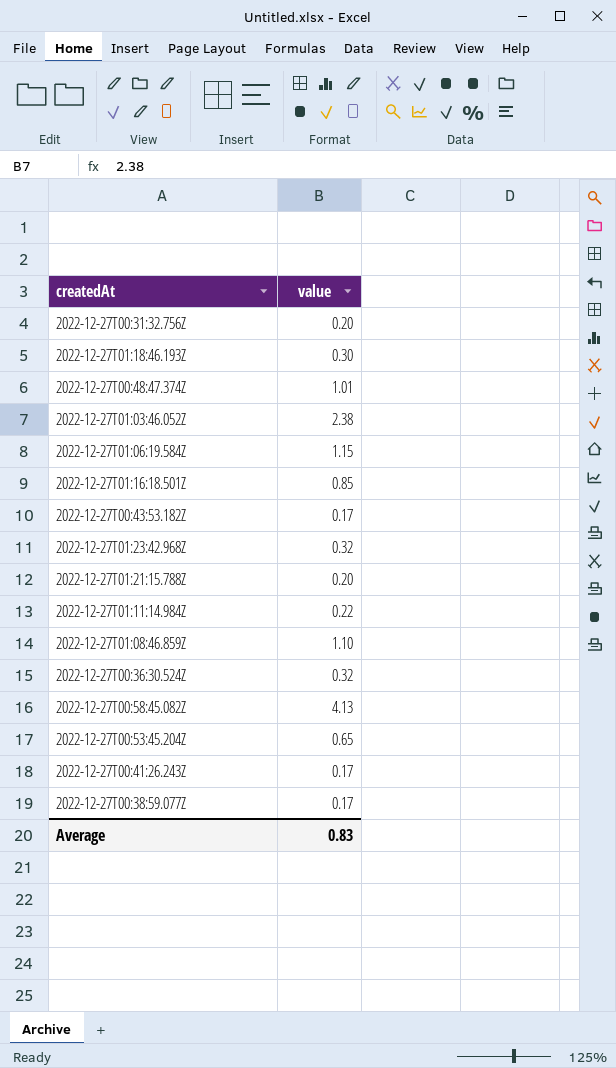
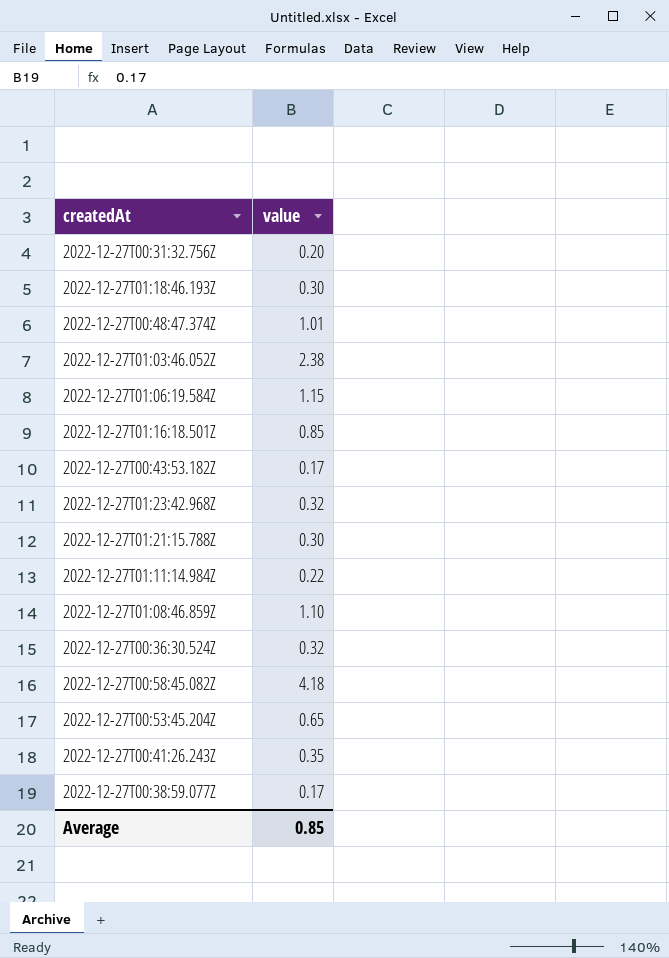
2022-12-27T01:21:15.788Z | value: 0.20 -> 0.30
2022-12-27T00:58:45.082Z | value: 4.13 -> 4.18
2022-12-27T00:41:26.243Z | value: 0.17 -> 0.35
Average | value: 0.83 -> 0.85

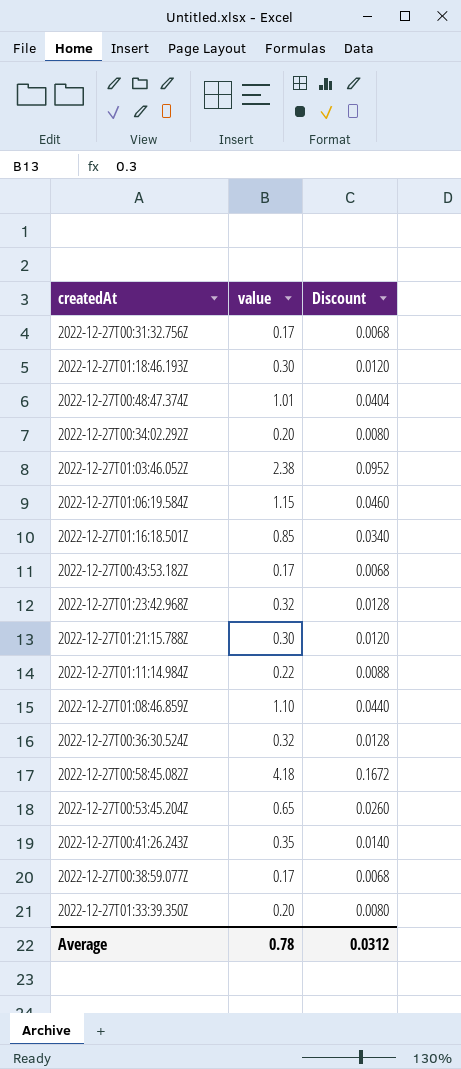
column Discount | formula: none -> [value] * 0.04
2022-12-27T00:31:32.756Z | value: 0.20 -> 0.17
row 2022-12-27T00:34:02.292Z: none -> 0.20 | 0.0080
row 2022-12-27T01:33:39.350Z: none -> 0.20 | 0.0080
Average | value: 0.85 -> 0.78

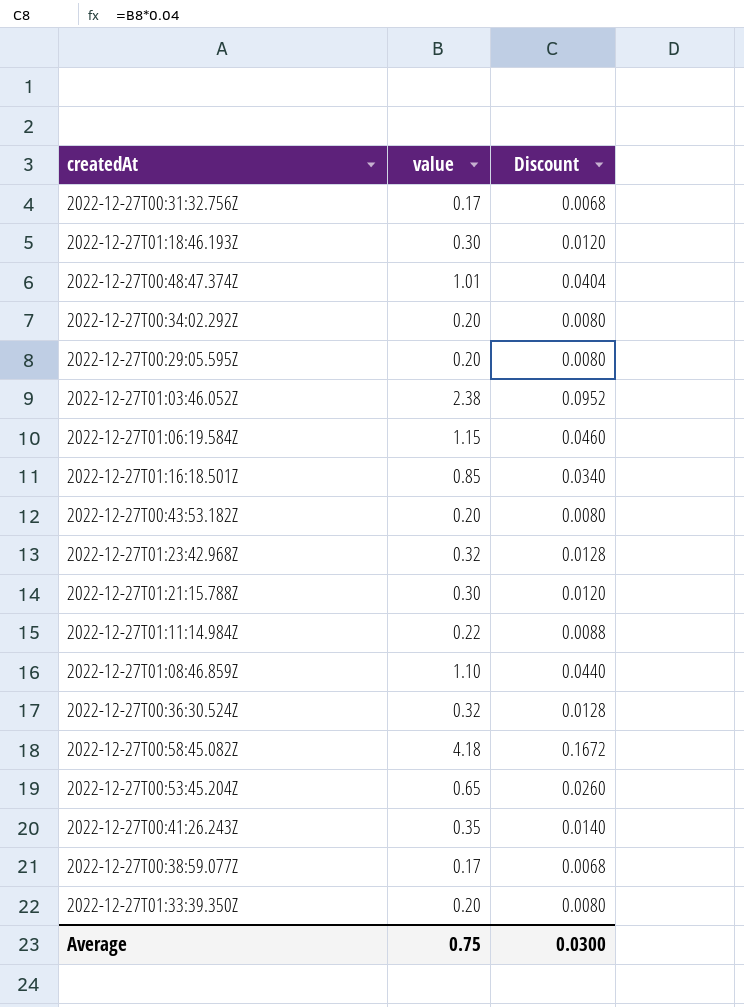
row 2022-12-27T00:29:05.595Z: none -> 0.20 | 0.0080
2022-12-27T00:43:53.182Z | value: 0.17 -> 0.20
2022-12-27T00:43:53.182Z | Discount: 0.0068 -> 0.0080
Average | value: 0.78 -> 0.75
Average | Discount: 0.0312 -> 0.0300

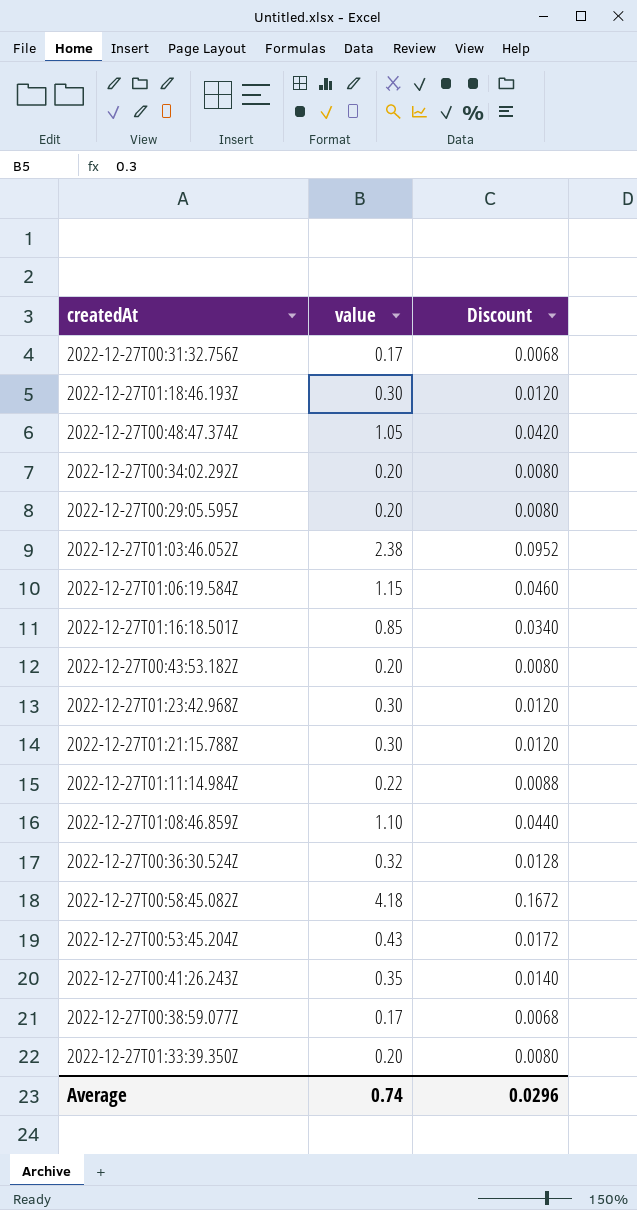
2022-12-27T00:48:47.374Z | value: 1.01 -> 1.05
2022-12-27T00:48:47.374Z | Discount: 0.0404 -> 0.0420
2022-12-27T01:23:42.968Z | value: 0.32 -> 0.30
2022-12-27T01:23:42.968Z | Discount: 0.0128 -> 0.0120
2022-12-27T00:53:45.204Z | value: 0.65 -> 0.43
2022-12-27T00:53:45.204Z | Discount: 0.0260 -> 0.0172
Average | value: 0.75 -> 0.74
Average | Discount: 0.0300 -> 0.0296

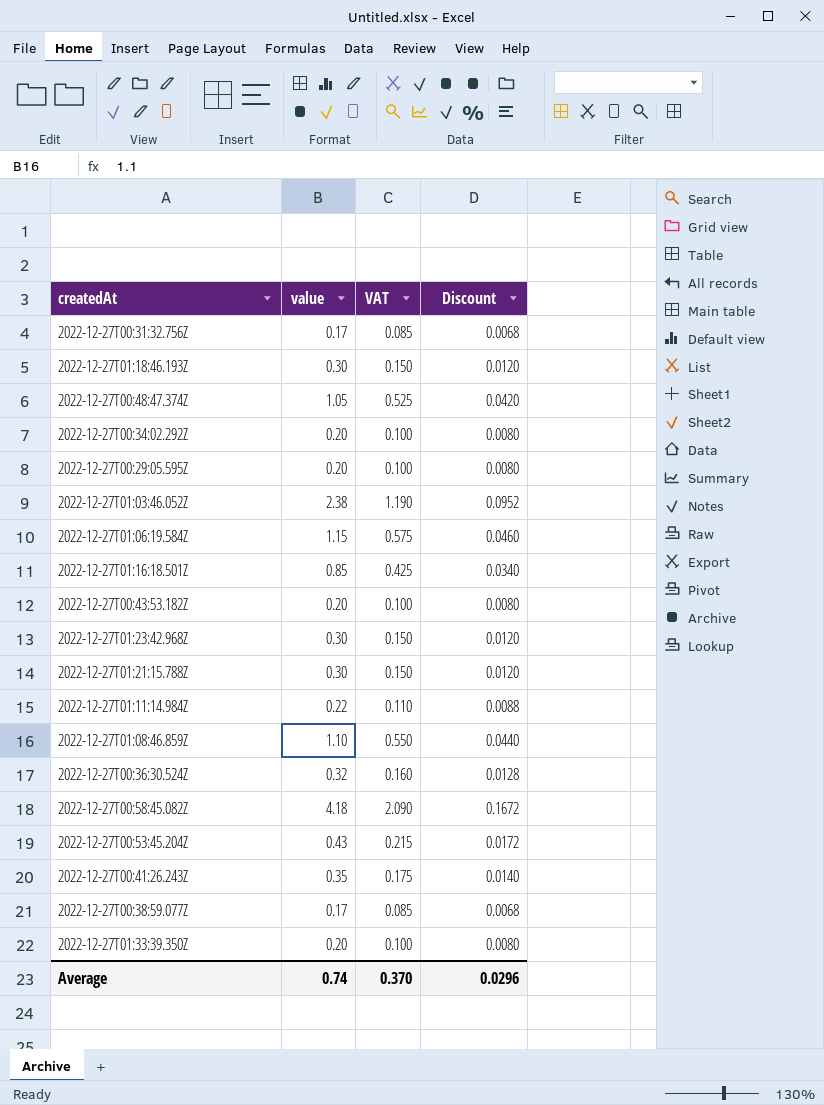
column VAT | formula: none -> [value] * 0.5

